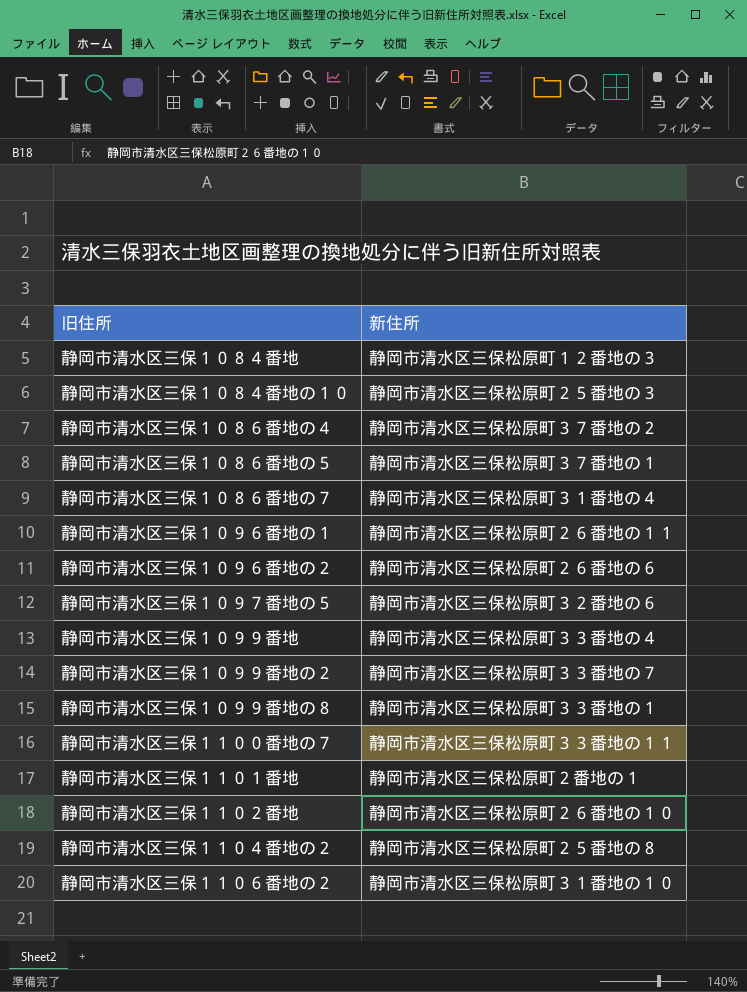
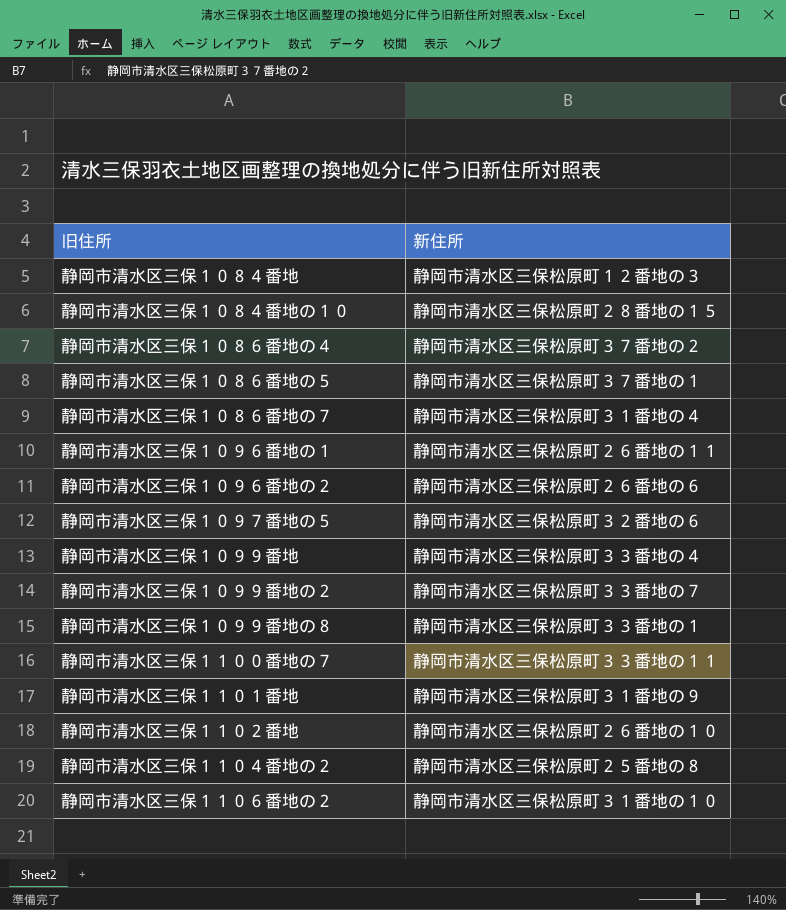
静岡市清水区三保１０８４番地の１０ | 新住所: 静岡市清水区三保松原町２５番地の３ -> 静岡市清水区三保松原町２８番地の１５
静岡市清水区三保１１０１番地 | 新住所: 静岡市清水区三保松原町２番地の１ -> 静岡市清水区三保松原町３１番地の９

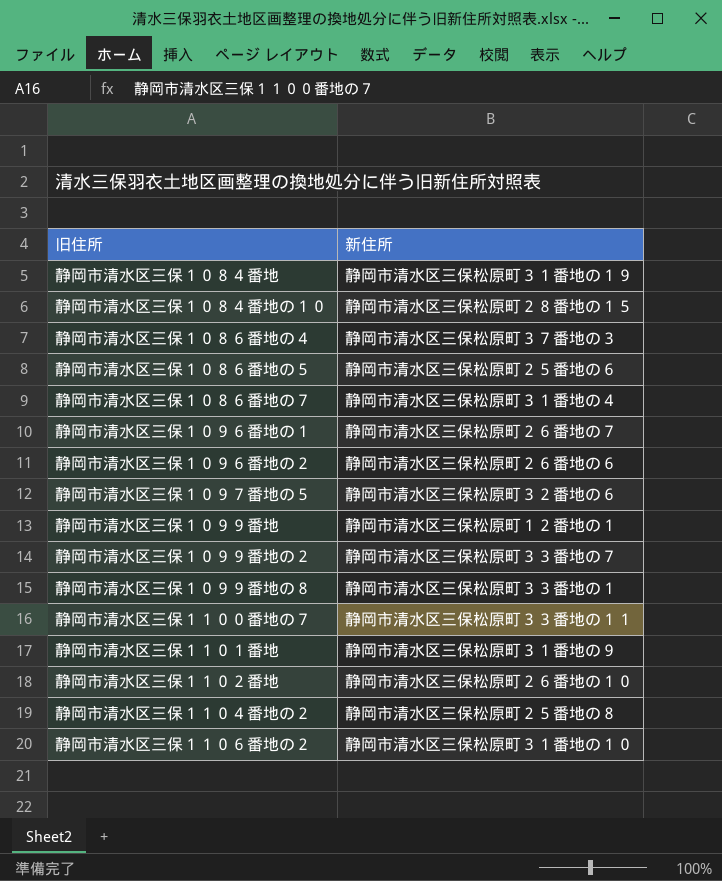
静岡市清水区三保１０８４番地 | 新住所: 静岡市清水区三保松原町１２番地の３ -> 静岡市清水区三保松原町３１番地の１９
静岡市清水区三保１０８６番地の４ | 新住所: 静岡市清水区三保松原町３７番地の２ -> 静岡市清水区三保松原町３７番地の３
静岡市清水区三保１０８６番地の５ | 新住所: 静岡市清水区三保松原町３７番地の１ -> 静岡市清水区三保松原町２５番地の６
静岡市清水区三保１０９６番地の１ | 新住所: 静岡市清水区三保松原町２６番地の１１ -> 静岡市清水区三保松原町２６番地の７
静岡市清水区三保１０９９番地 | 新住所: 静岡市清水区三保松原町３３番地の４ -> 静岡市清水区三保松原町１２番地の１

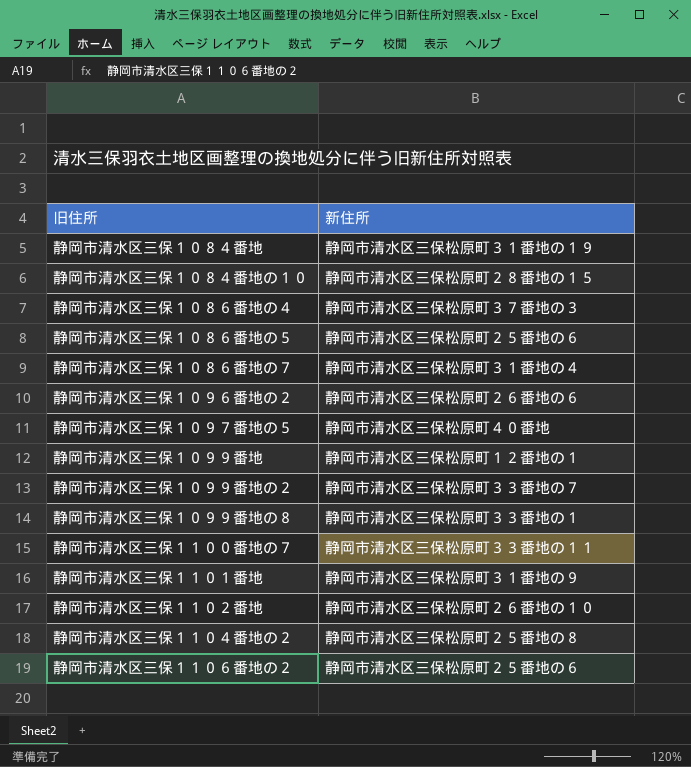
row 静岡市清水区三保１０９６番地の１: 静岡市清水区三保松原町２６番地の７ -> none
静岡市清水区三保１０９７番地の５ | 新住所: 静岡市清水区三保松原町３２番地の６ -> 静岡市清水区三保松原町４０番地
静岡市清水区三保１１０６番地の２ | 新住所: 静岡市清水区三保松原町３１番地の１０ -> 静岡市清水区三保松原町２５番地の６

